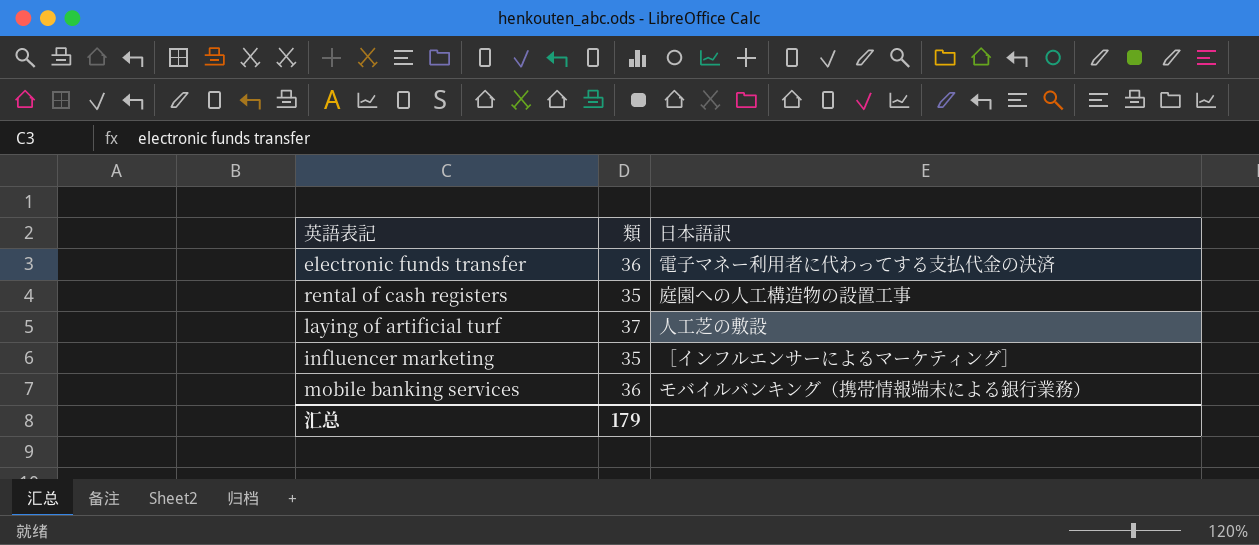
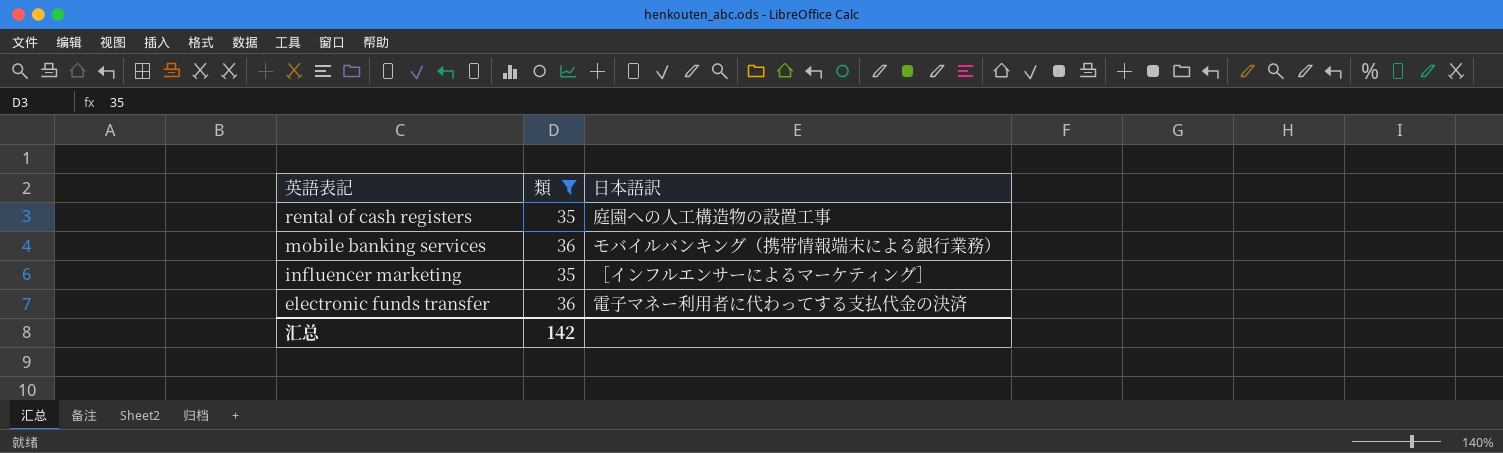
filter: none -> 類 != 37
row order: none -> 英語表記 descending
汇总 | 類: 179 -> 142

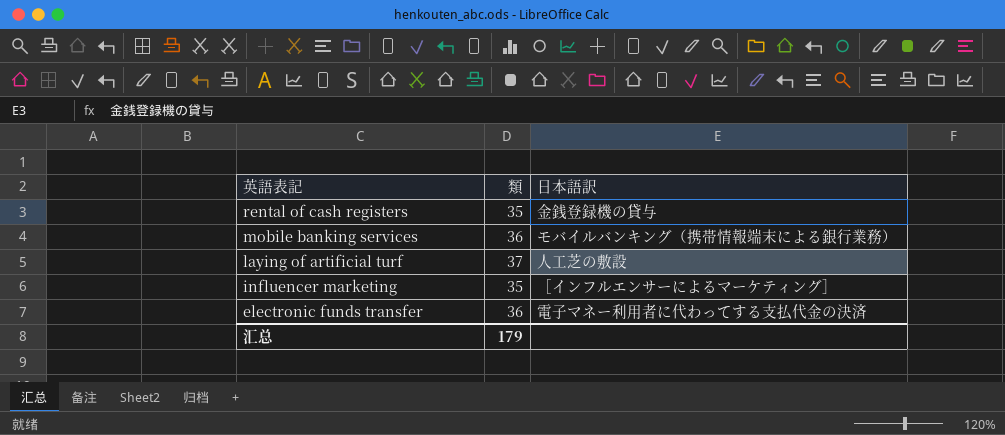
filter: 類 != 37 -> none
rental of cash registers | 日本語訳: 庭園への人工構造物の設置工事 -> 金銭登録機の貸与
汇总 | 類: 142 -> 179

